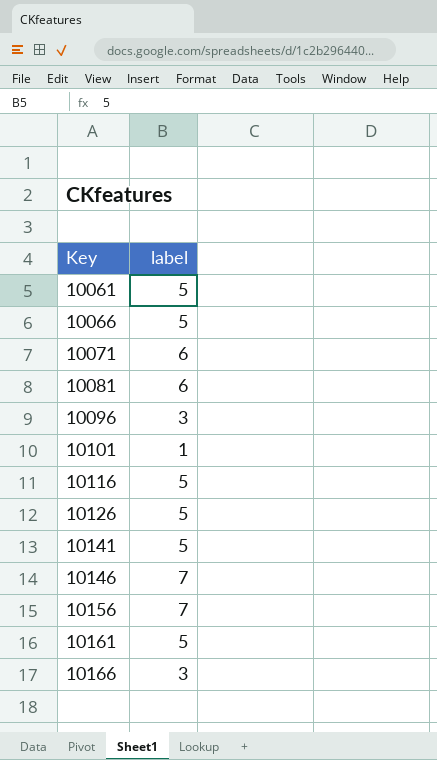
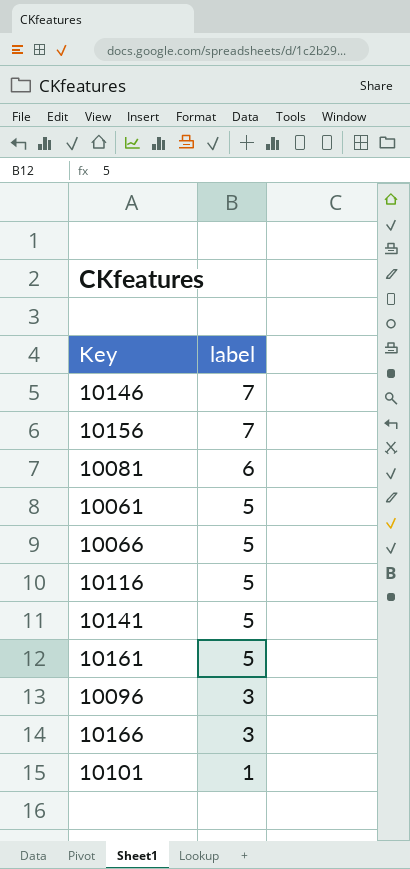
row order: Key ascending -> label descending
row 10071: 6 -> none
row 10126: 5 -> none

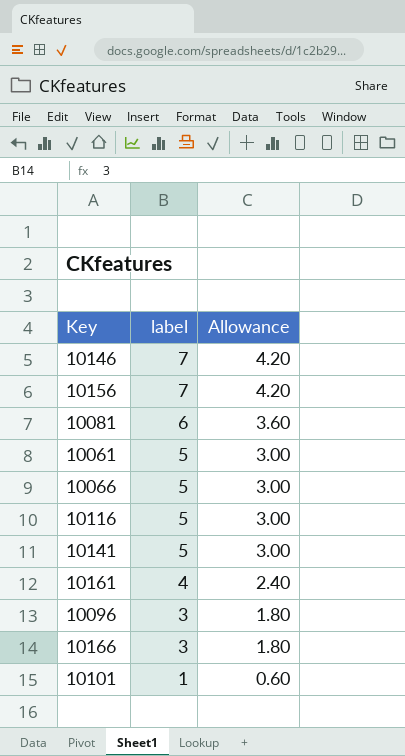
column Allowance | formula: none -> [label] * 0.6
10161 | label: 5 -> 4

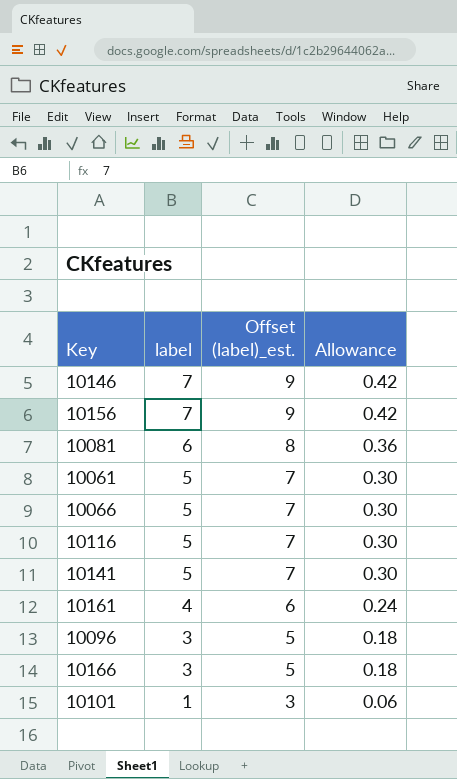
column Offset (label)_est. | formula: none -> [label] + 2
column Allowance | formula: [label] * 0.6 -> [label] * 0.06

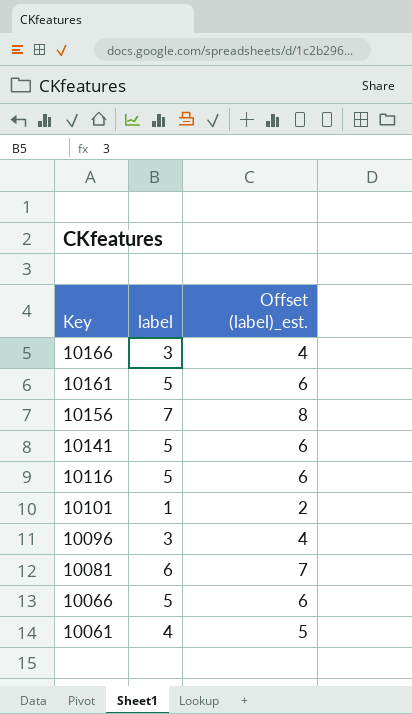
row order: label descending -> Key descending
column Allowance | formula: [label] * 0.06 -> none
column Offset (label)_est. | formula: [label] + 2 -> [label] + 1
row 10146: 7 | 9 | 0.42 -> none
10161 | label: 4 -> 5
10061 | label: 5 -> 4

